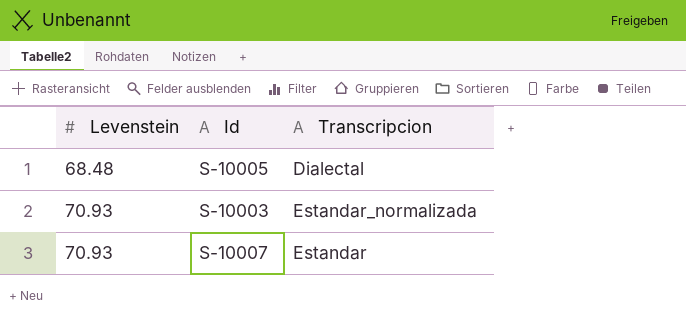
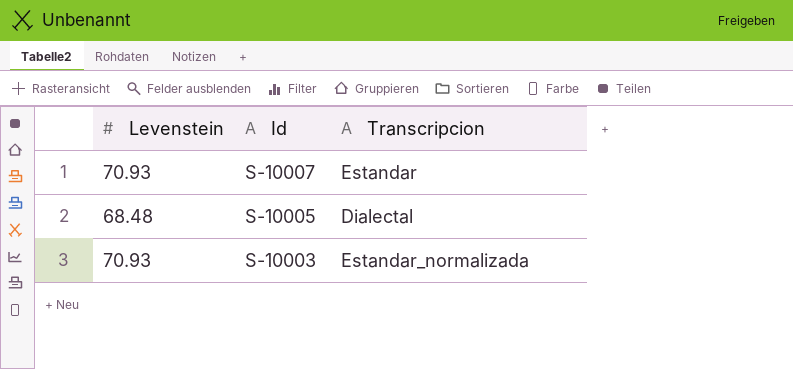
row order: Levenstein ascending -> Id descending

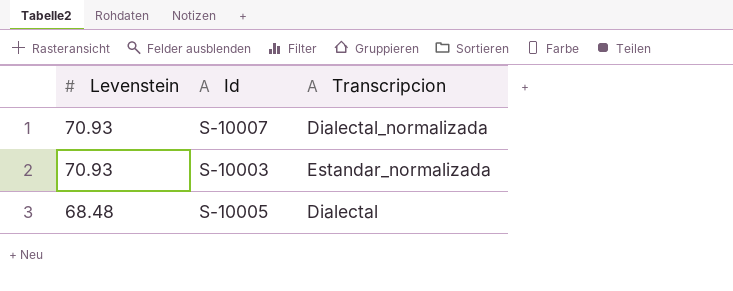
row order: Id descending -> Levenstein descending
S-10007 | Transcripcion: Estandar -> Dialectal_normalizada

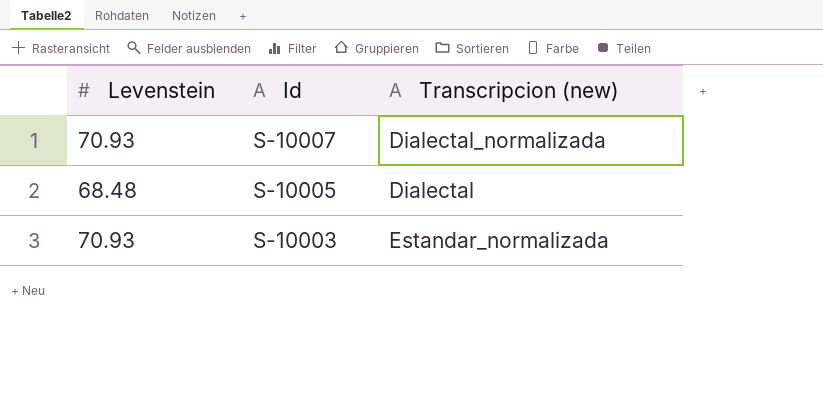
row order: Levenstein descending -> Id descending
column name: Transcripcion -> Transcripcion (new)

